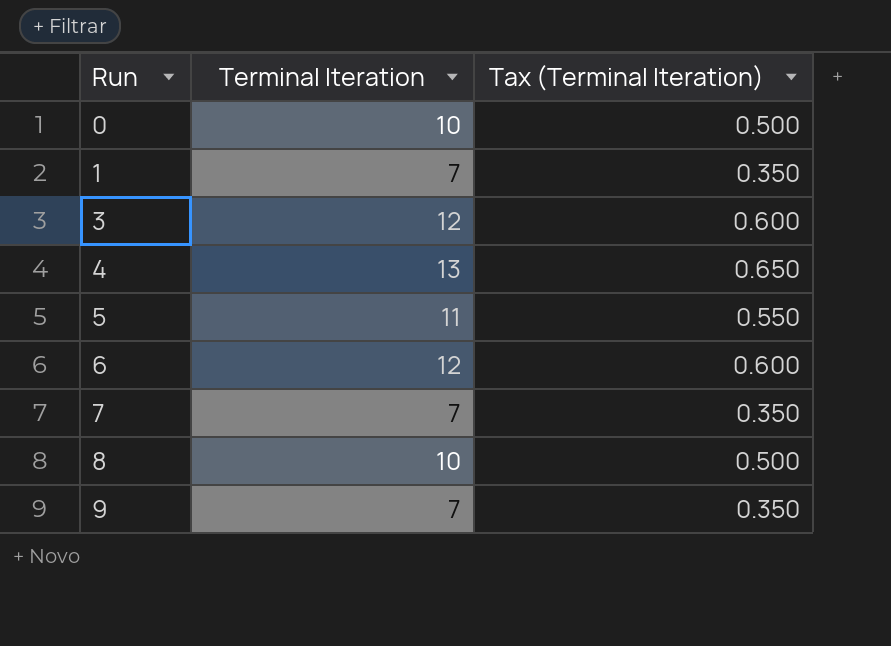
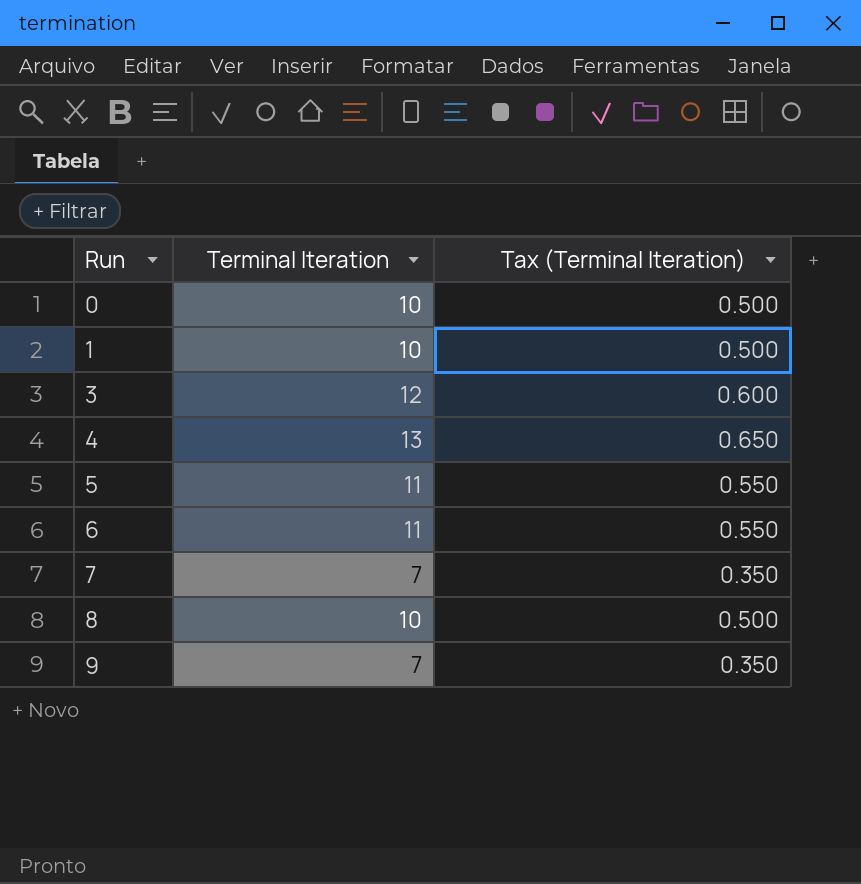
1 | Terminal Iteration: 7 -> 10
1 | Tax (Terminal Iteration): 0.350 -> 0.500
6 | Terminal Iteration: 12 -> 11
6 | Tax (Terminal Iteration): 0.600 -> 0.550

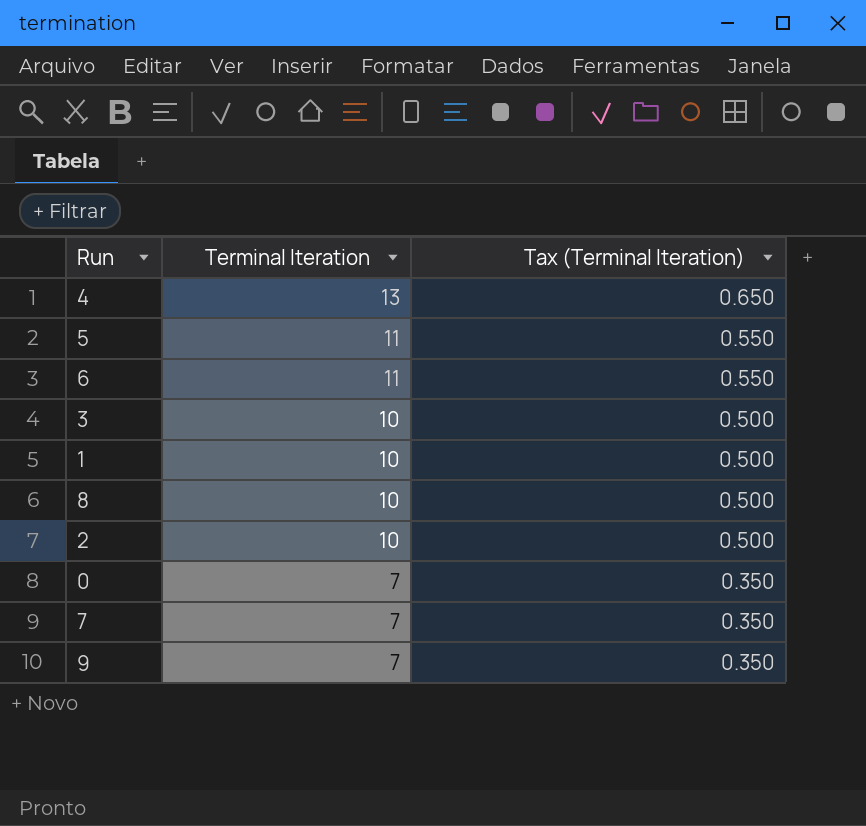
row order: Run ascending -> Terminal Iteration descending
3 | Terminal Iteration: 12 -> 10
3 | Tax (Terminal Iteration): 0.600 -> 0.500
row 2: none -> 10 | 0.500
0 | Terminal Iteration: 10 -> 7
0 | Tax (Terminal Iteration): 0.500 -> 0.350

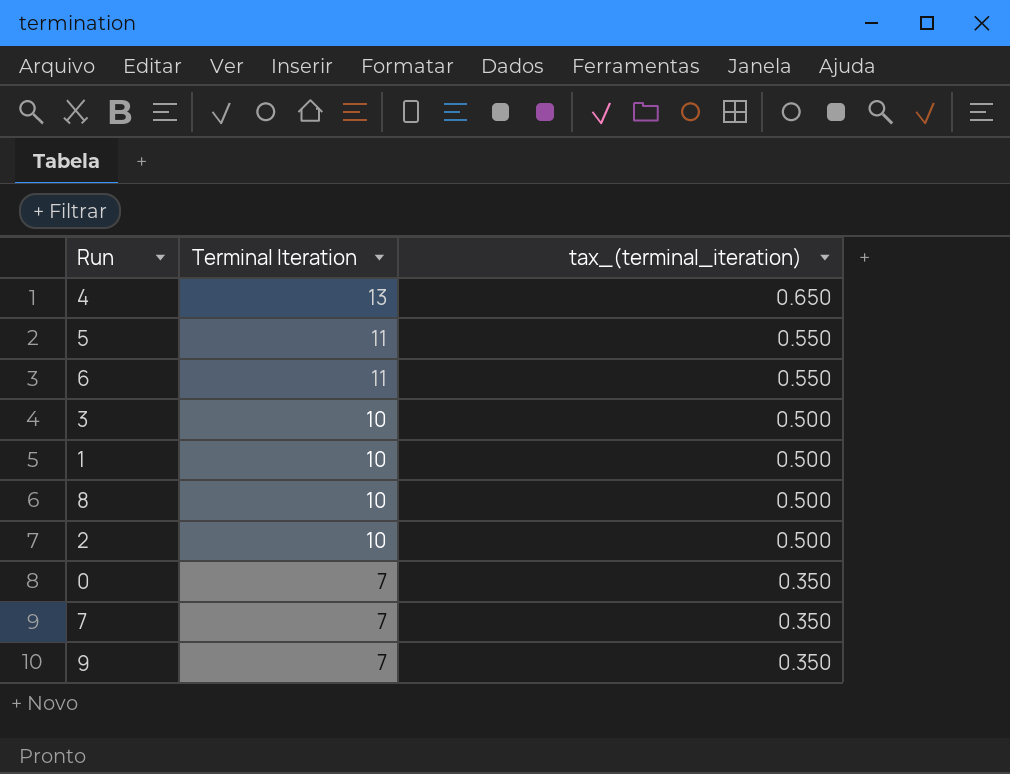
column name: Tax (Terminal Iteration) -> tax_(terminal_iteration)

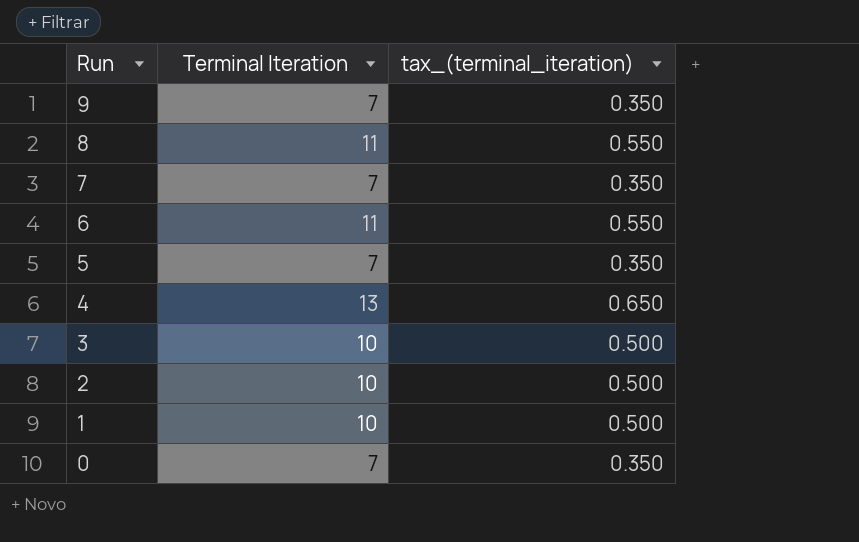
row order: Terminal Iteration descending -> Run descending
8 | Terminal Iteration: 10 -> 11
8 | tax_(terminal_iteration): 0.500 -> 0.550
5 | Terminal Iteration: 11 -> 7
5 | tax_(terminal_iteration): 0.550 -> 0.350

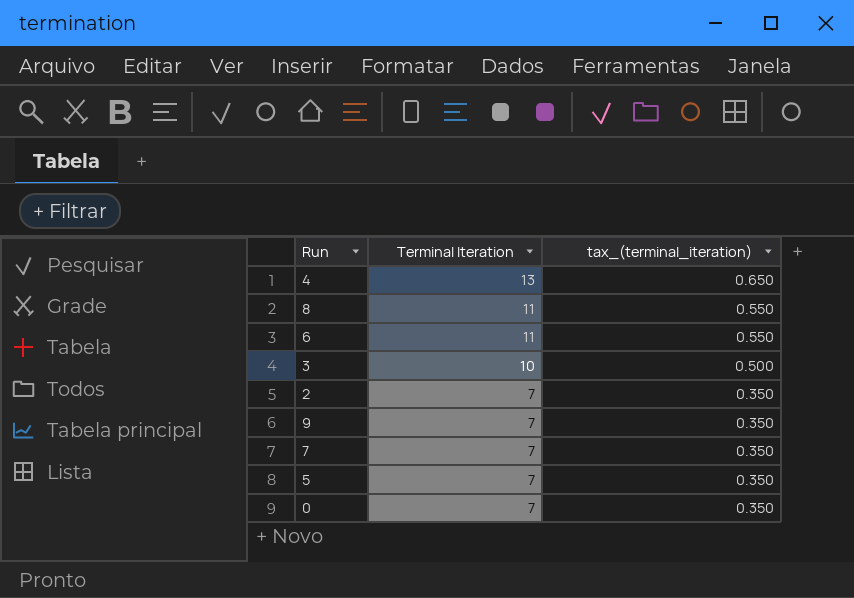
row order: Run descending -> Terminal Iteration descending
row 1: 10 | 0.500 -> none
2 | Terminal Iteration: 10 -> 7
2 | tax_(terminal_iteration): 0.500 -> 0.350

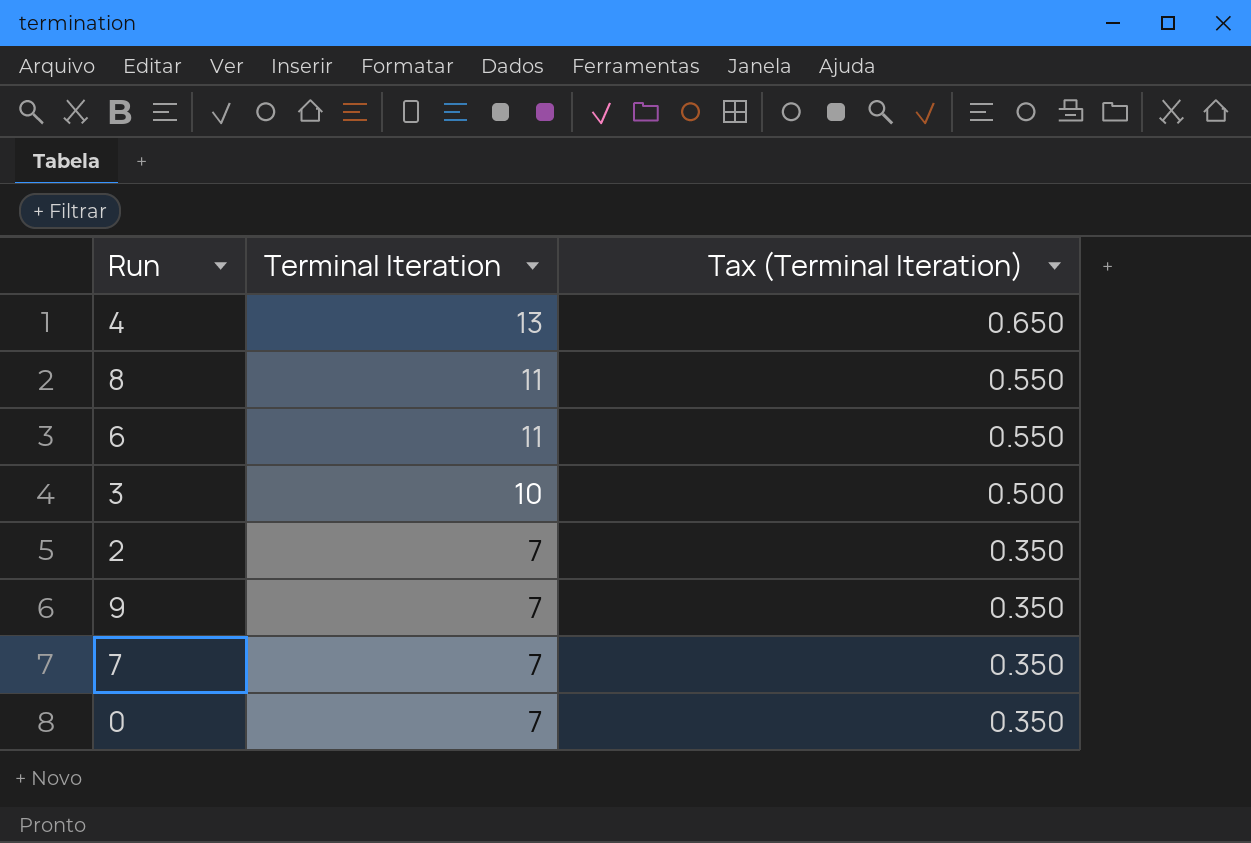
column name: tax_(terminal_iteration) -> Tax (Terminal Iteration)
row 5: 7 | 0.350 -> none

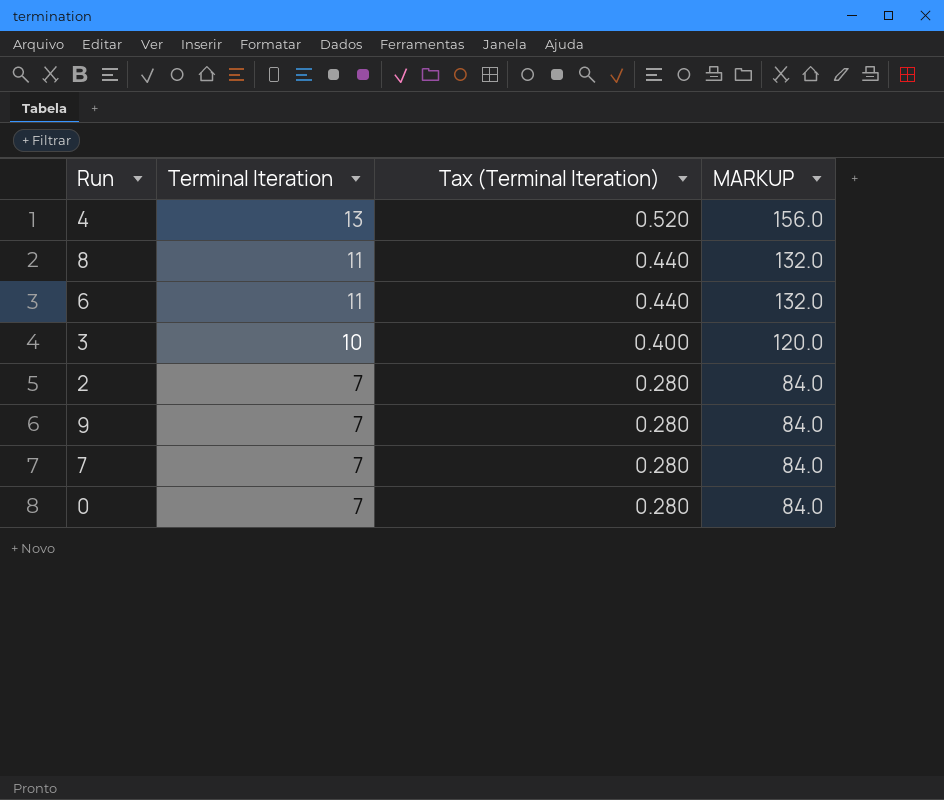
column Tax (Terminal Iteration) | formula: [Terminal Iteration] * 0.05 -> [Terminal Iteration] * 0.04
column MARKUP | formula: none -> [Terminal Iteration] * 12

